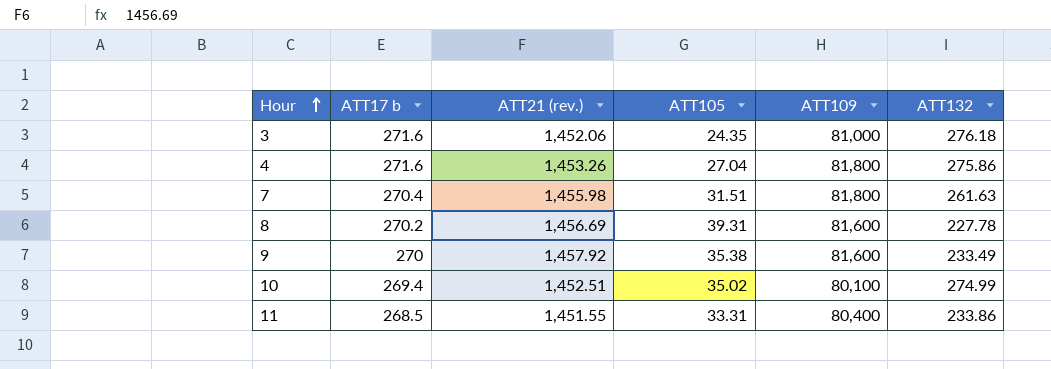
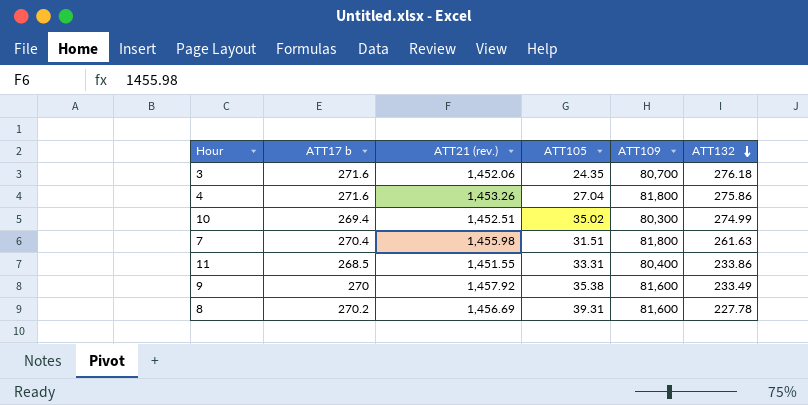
row order: Hour ascending -> ATT132 descending
3 | ATT109: 81,000 -> 80,700
10 | ATT109: 80,100 -> 80,300

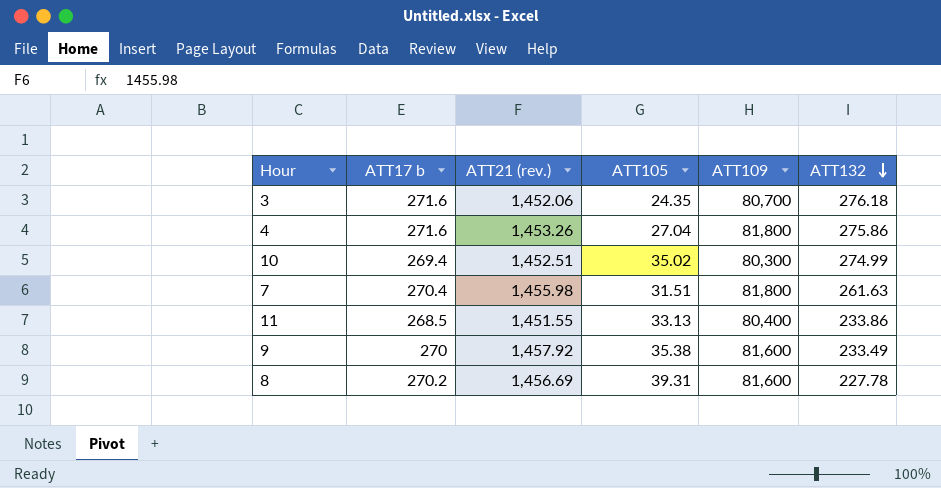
11 | ATT105: 33.31 -> 33.13

